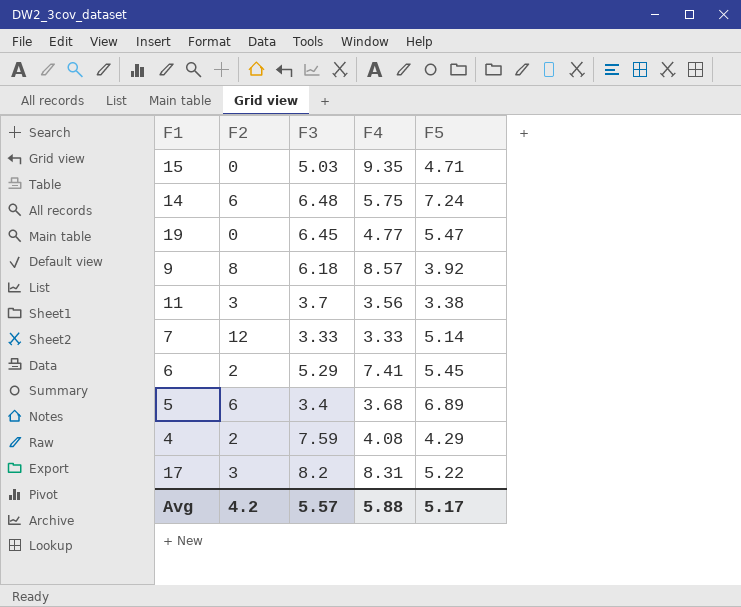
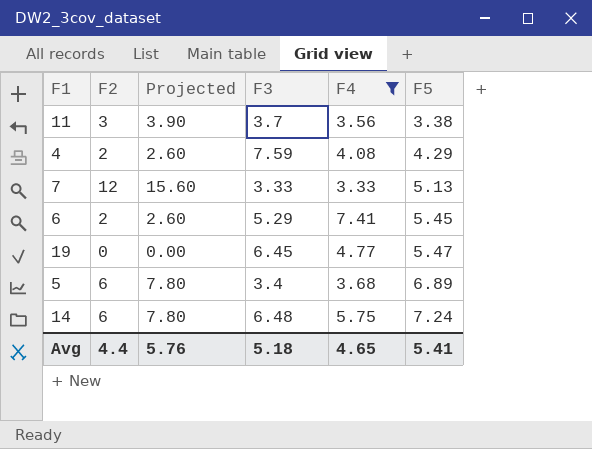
filter: none -> F4 <= 7.41
row order: none -> F5 ascending
column Projected | formula: none -> [F2] * 1.3
7 | F5: 5.14 -> 5.13
Avg | F2: 4.2 -> 4.4
Avg | F3: 5.57 -> 5.18
Avg | F4: 5.88 -> 4.65
Avg | F5: 5.17 -> 5.41

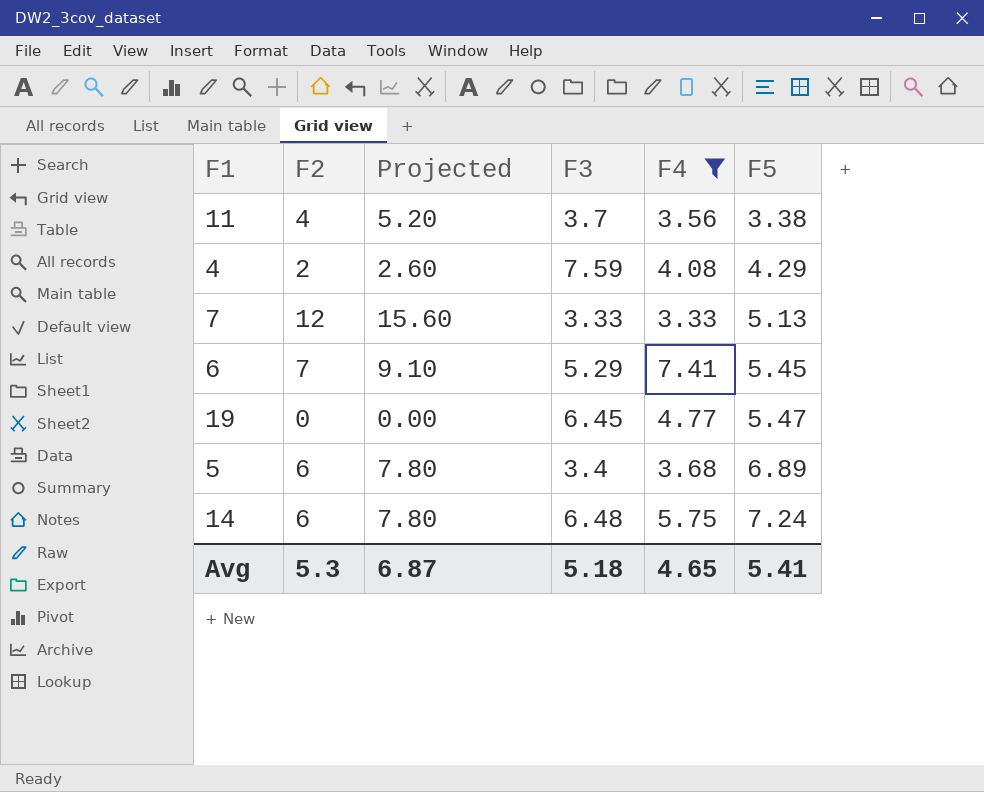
11 | F2: 3 -> 4
11 | Projected: 3.90 -> 5.20
6 | F2: 2 -> 7
6 | Projected: 2.60 -> 9.10
Avg | F2: 4.4 -> 5.3
Avg | Projected: 5.76 -> 6.87

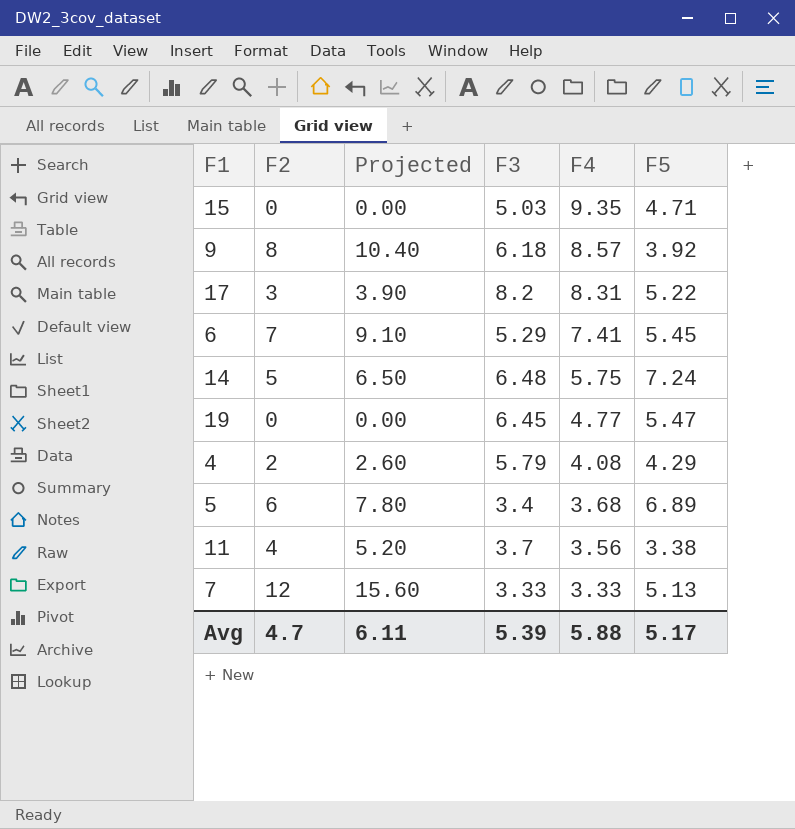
filter: F4 <= 7.41 -> none
row order: F5 ascending -> F4 descending
14 | F2: 6 -> 5
14 | Projected: 7.80 -> 6.50
4 | F3: 7.59 -> 5.79
Avg | F2: 5.3 -> 4.7
Avg | Projected: 6.87 -> 6.11
Avg | F3: 5.18 -> 5.39
Avg | F4: 4.65 -> 5.88
Avg | F5: 5.41 -> 5.17

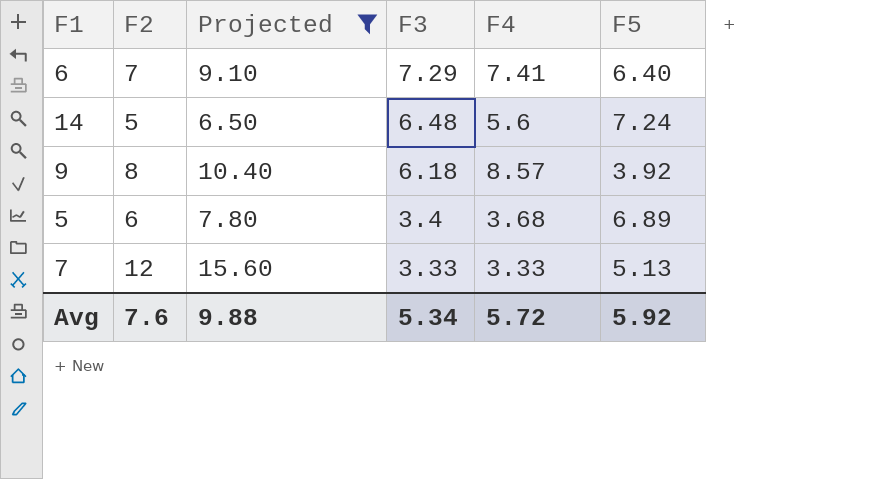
filter: none -> Projected >= 6.50
row order: F4 descending -> F3 descending
6 | F3: 5.29 -> 7.29
6 | F5: 5.45 -> 6.40
14 | F4: 5.75 -> 5.6
Avg | F2: 4.7 -> 7.6
Avg | Projected: 6.11 -> 9.88
Avg | F3: 5.39 -> 5.34
Avg | F4: 5.88 -> 5.72
Avg | F5: 5.17 -> 5.92

